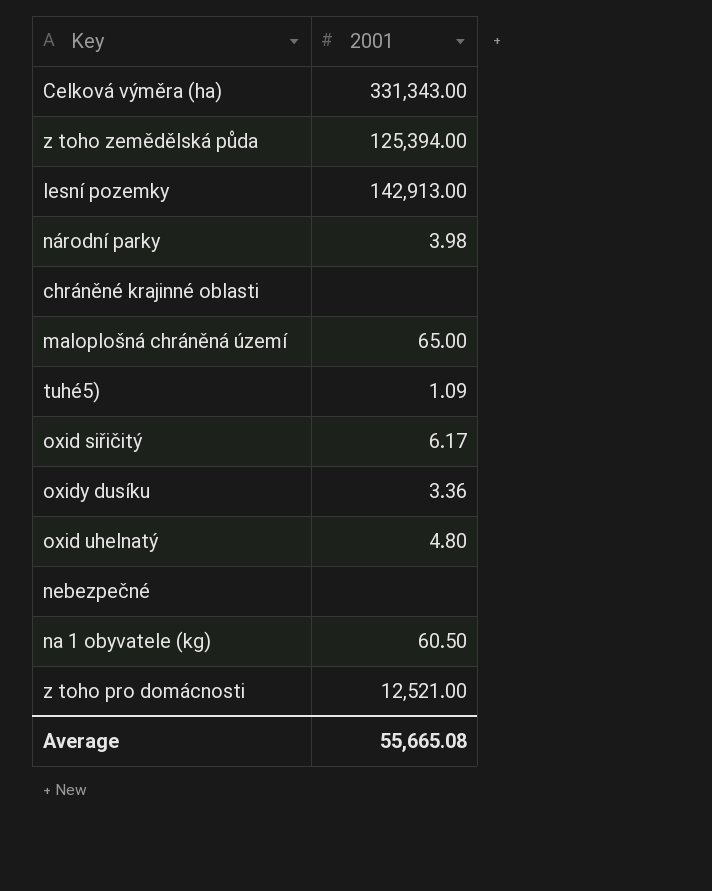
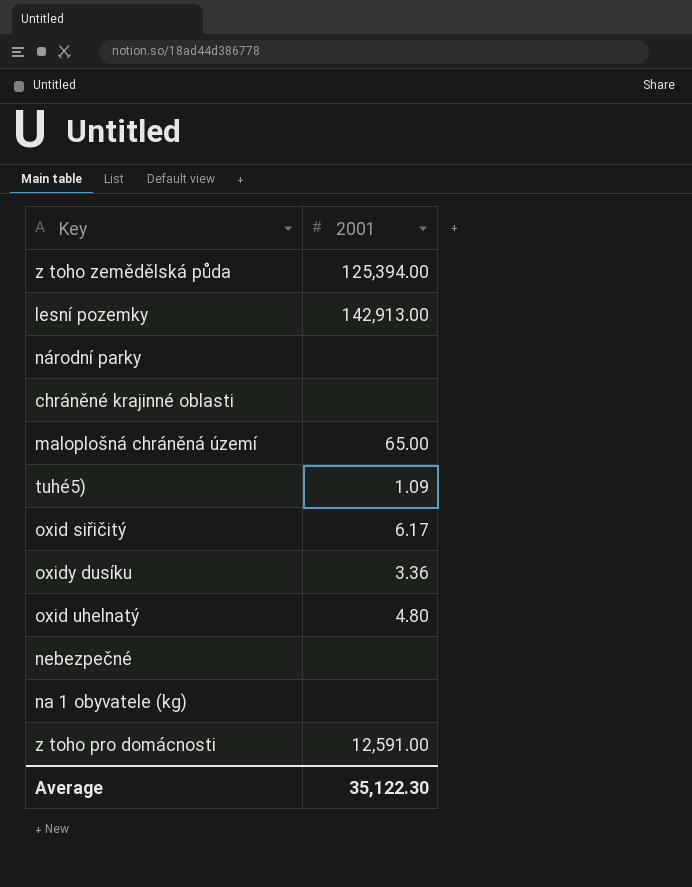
row Celková výměra (ha): 331,343.00 -> none
národní parky | 2001: 3.98 -> none
na 1 obyvatele (kg) | 2001: 60.50 -> none
z toho pro domácnosti | 2001: 12,521.00 -> 12,591.00
Average | 2001: 55,665.08 -> 35,122.30

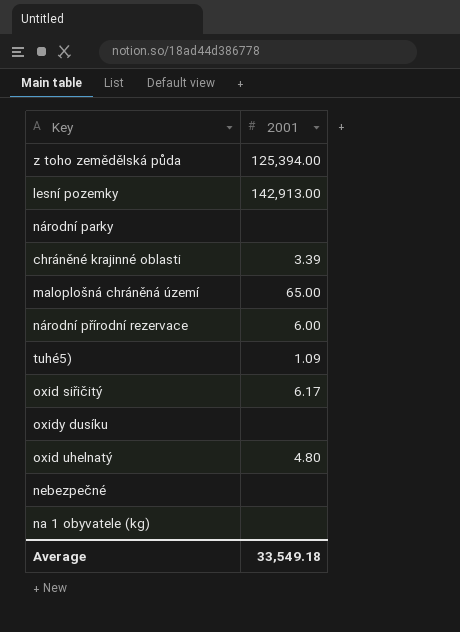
row z toho pro domácnosti: 12,591.00 -> none
chráněné krajinné oblasti | 2001: none -> 3.39
row národní přírodní rezervace: none -> 6.00
oxidy dusíku | 2001: 3.36 -> none
Average | 2001: 35,122.30 -> 33,549.18

